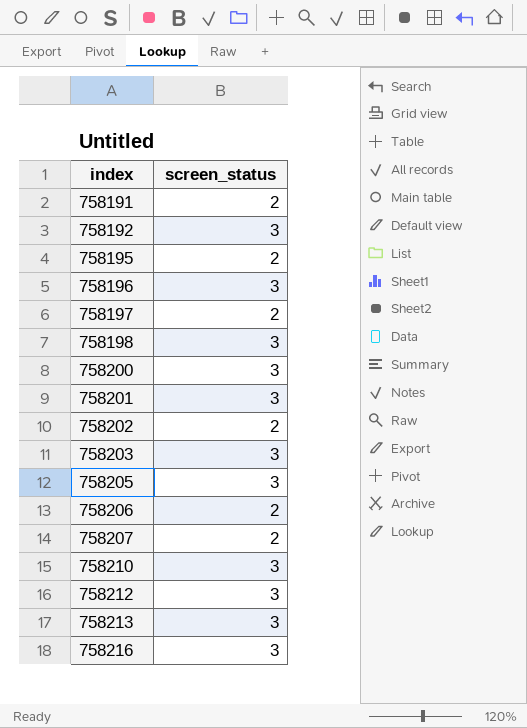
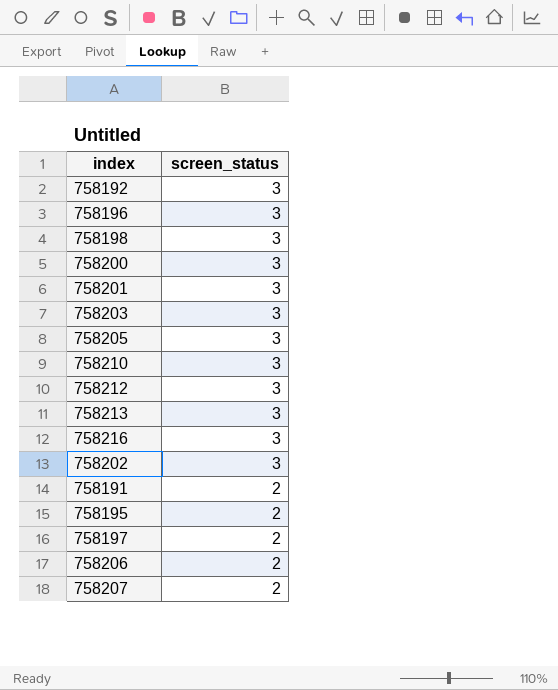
row order: index ascending -> screen_status descending
758202 | screen_status: 2 -> 3

